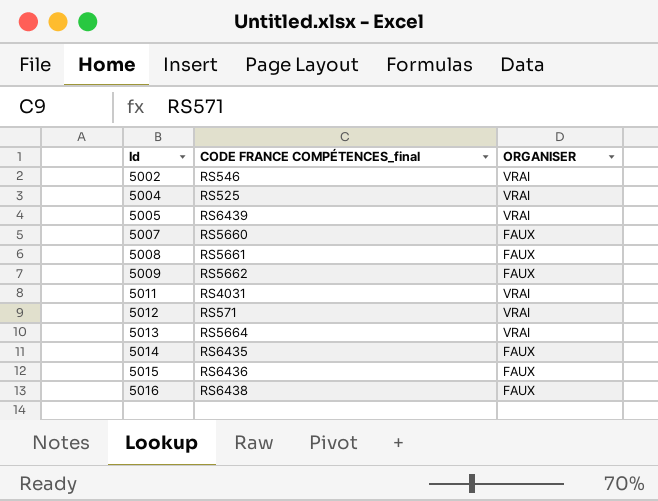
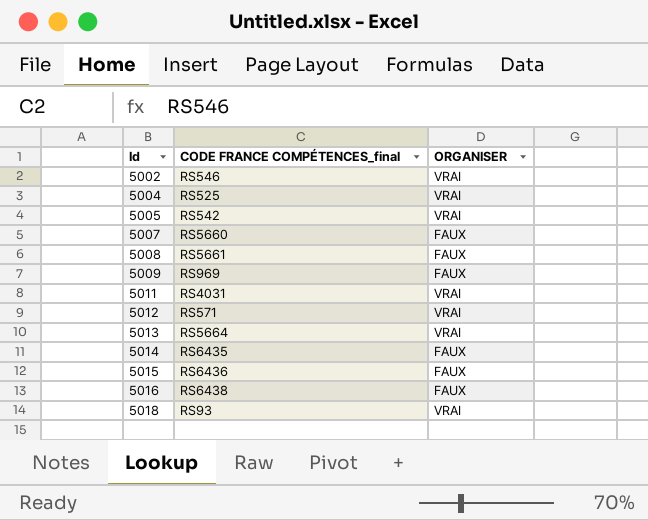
5005 | CODE FRANCE COMPÉTENCES_final: RS6439 -> RS542
5009 | CODE FRANCE COMPÉTENCES_final: RS5662 -> RS969
row 5018: none -> RS93 | VRAI

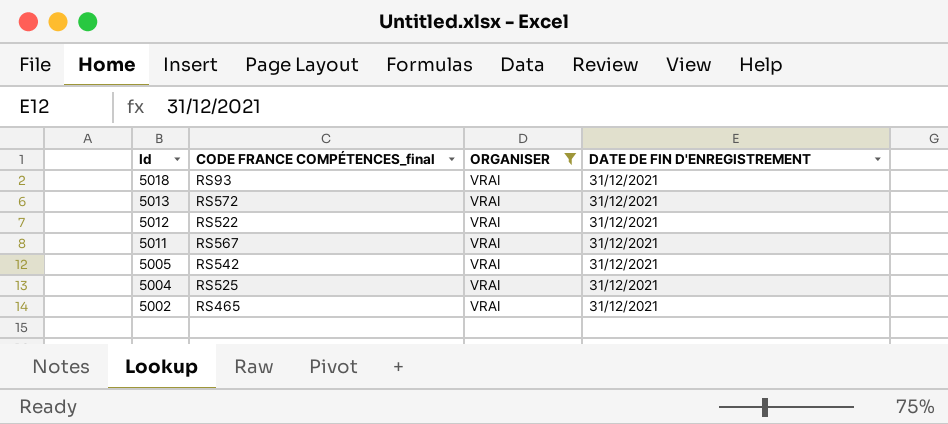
filter: none -> ORGANISER = VRAI
row order: Id ascending -> Id descending
column DATE DE FIN D'ENREGISTREMENT | position: none -> 4
5013 | CODE FRANCE COMPÉTENCES_final: RS5664 -> RS572
5012 | CODE FRANCE COMPÉTENCES_final: RS571 -> RS522
5011 | CODE FRANCE COMPÉTENCES_final: RS4031 -> RS567
5002 | CODE FRANCE COMPÉTENCES_final: RS546 -> RS465

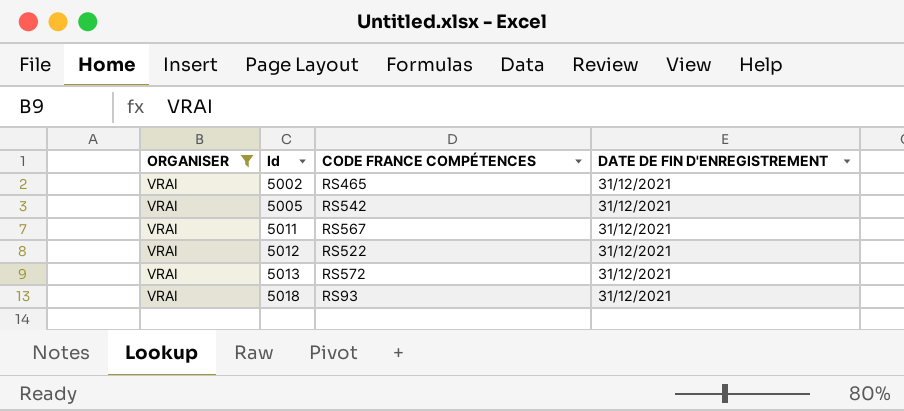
row order: Id descending -> Id ascending
column ORGANISER | position: 3 -> 1
column name: CODE FRANCE COMPÉTENCES_final -> CODE FRANCE COMPÉTENCES
row 5004: RS525 | VRAI | 31/12/2021 -> none

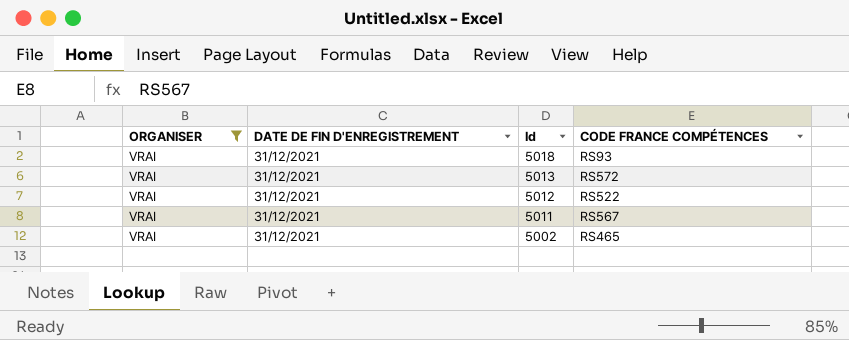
row order: Id ascending -> Id descending
column DATE DE FIN D'ENREGISTREMENT | position: 4 -> 2
row 5005: VRAI | RS542 | 31/12/2021 -> none

